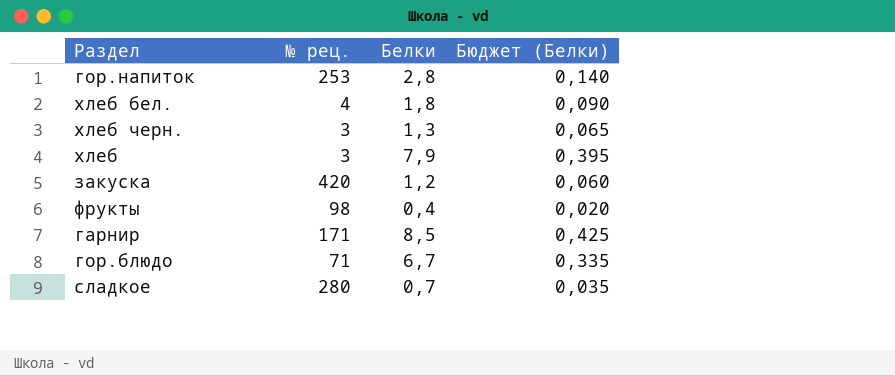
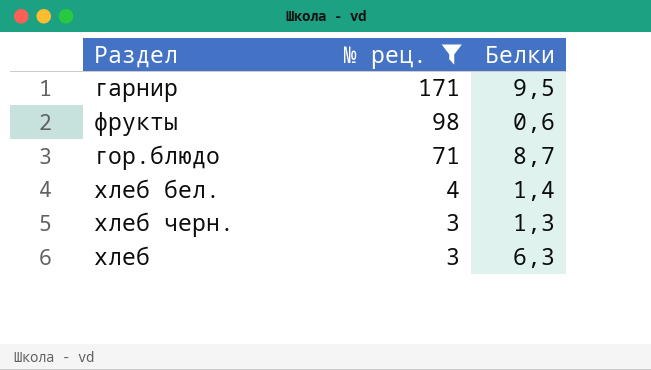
filter: none -> № рец. <= 171
row order: none -> № рец. descending
column Бюджет (Белки) | formula: [Белки] * 0,05 -> none
гарнир | Белки: 8,5 -> 9,5
фрукты | Белки: 0,4 -> 0,6
гор.блюдо | Белки: 6,7 -> 8,7
хлеб бел. | Белки: 1,8 -> 1,4
хлеб | Белки: 7,9 -> 6,3

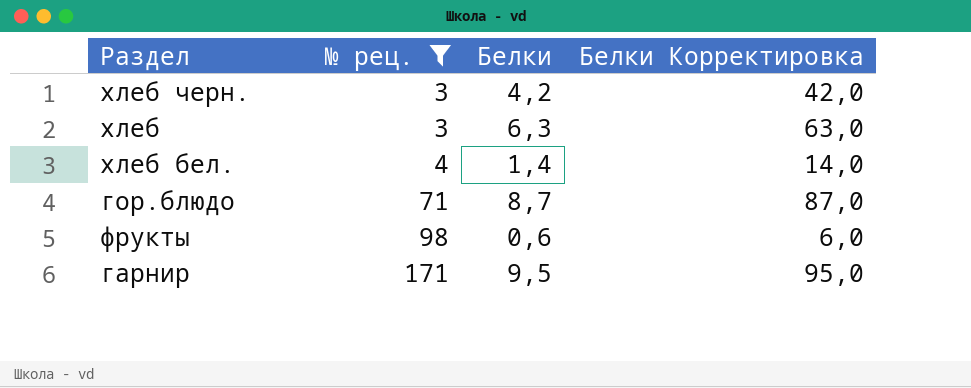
row order: № рец. descending -> № рец. ascending
column Белки Корректировка | formula: none -> [Белки] * 10
хлеб черн. | Белки: 1,3 -> 4,2

